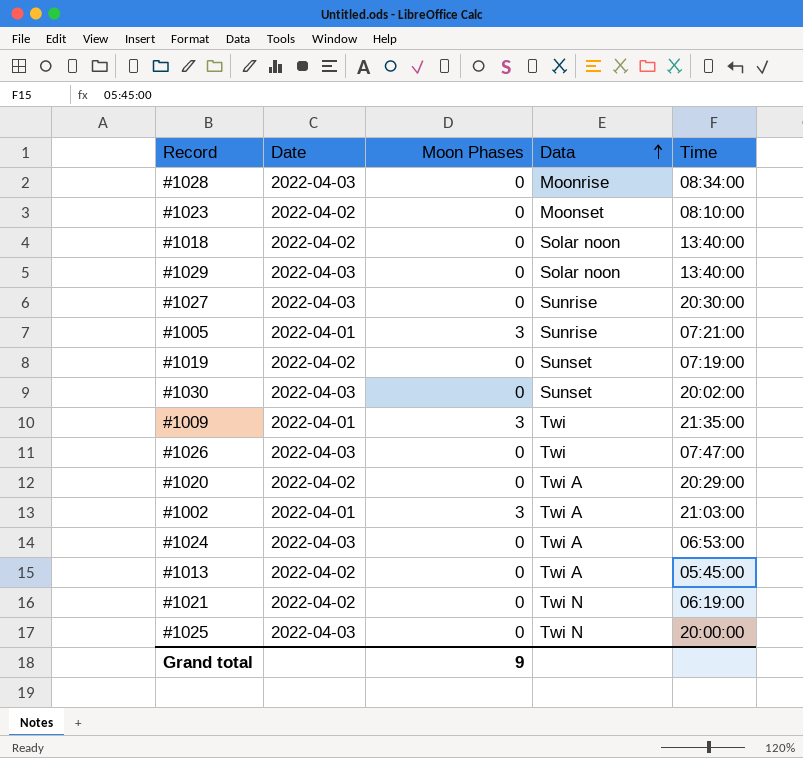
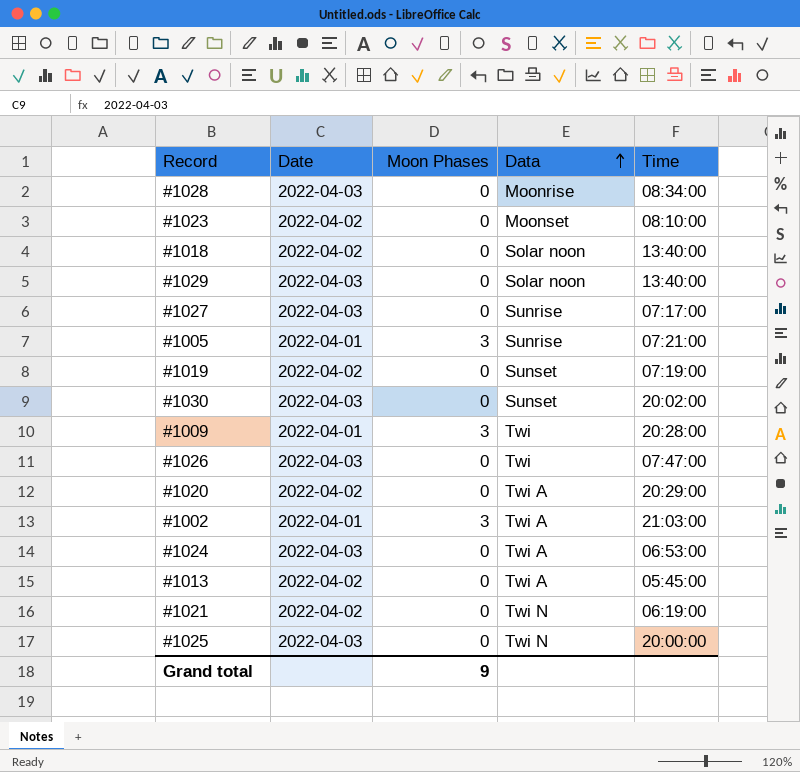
#1027 | Time: 20:30:00 -> 07:17:00
#1009 | Time: 21:35:00 -> 20:28:00

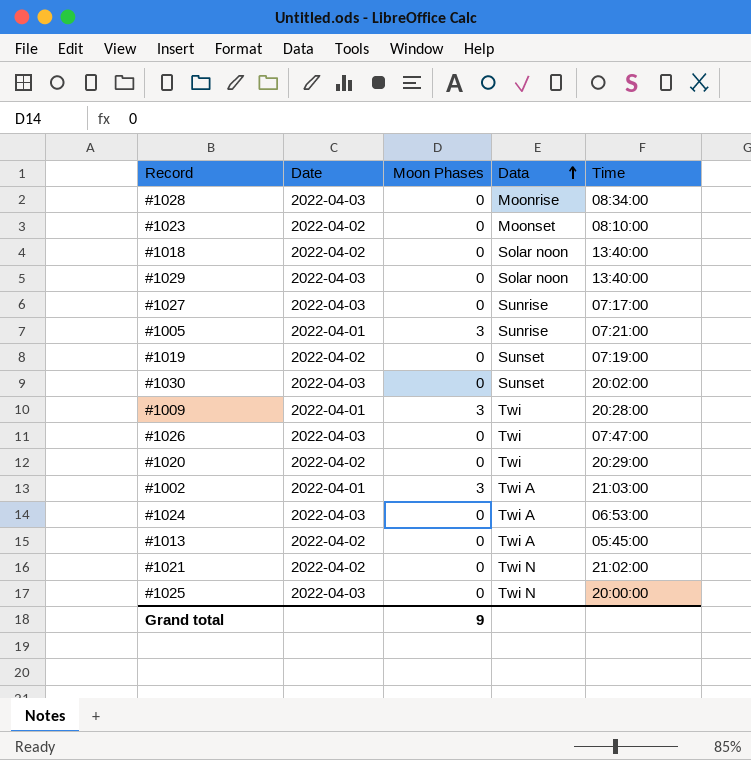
#1020 | Data: Twi A -> Twi
#1021 | Time: 06:19:00 -> 21:02:00

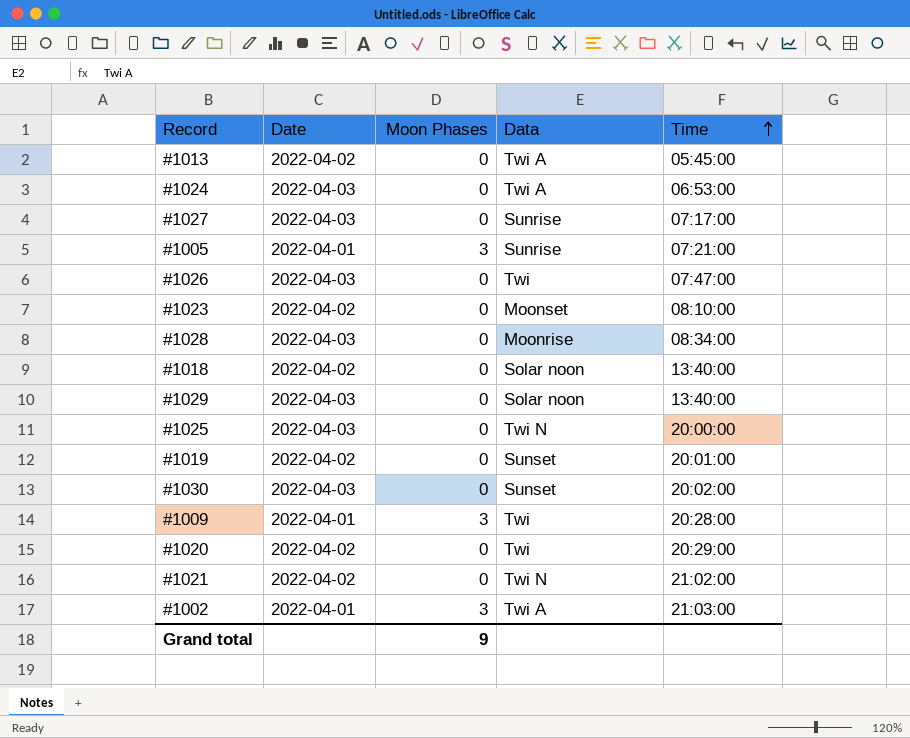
row order: Data ascending -> Time ascending
#1019 | Time: 07:19:00 -> 20:01:00

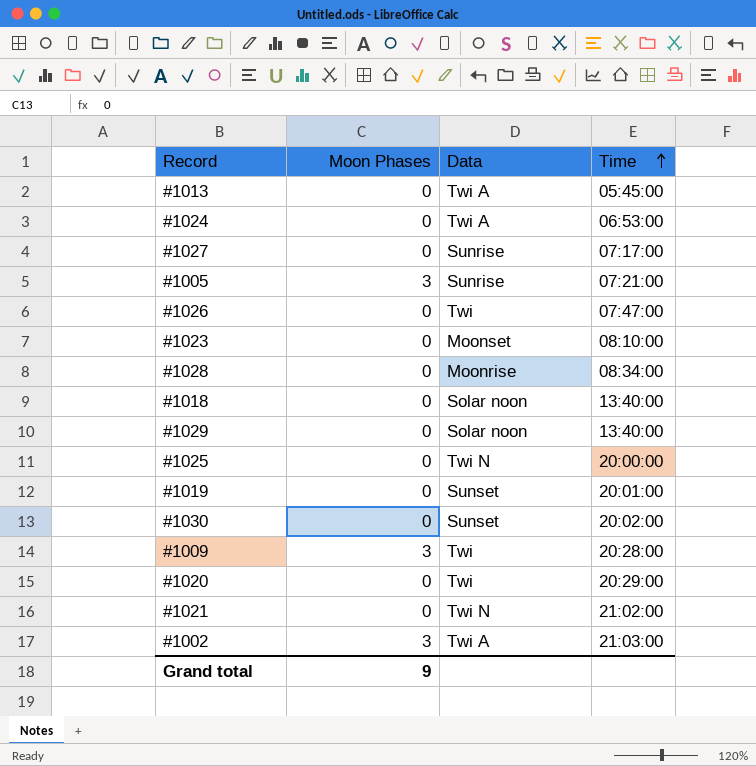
column Date | position: 2 -> none

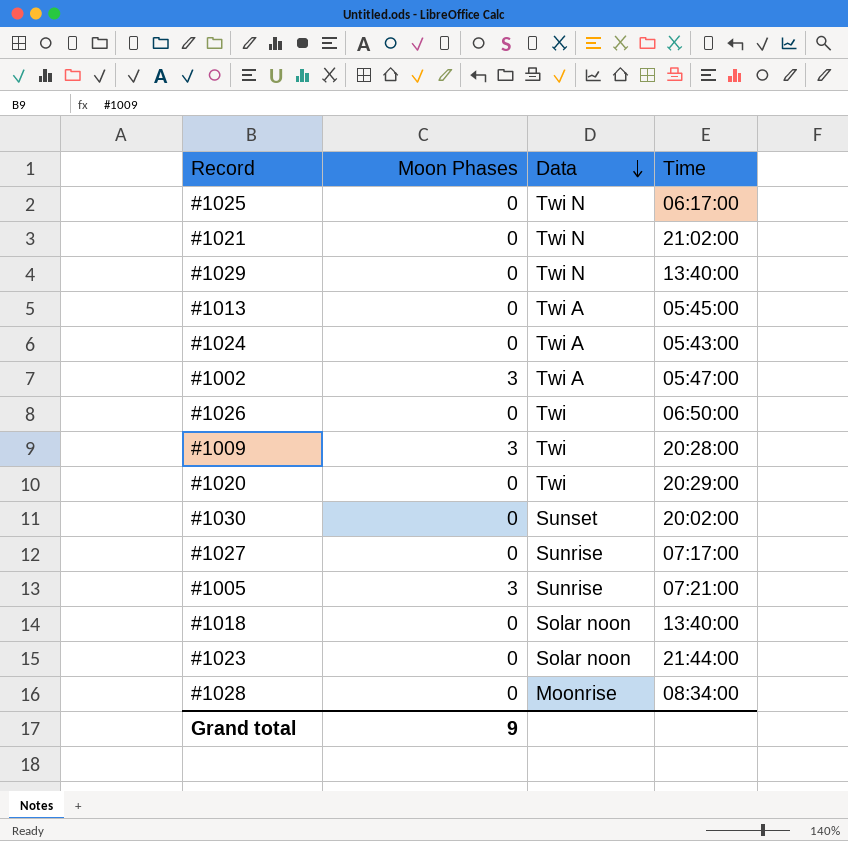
row order: Time ascending -> Data descending
row #1019: 0 | Sunset | 20:01:00 -> none
#1025 | Time: 20:00:00 -> 06:17:00
#1029 | Data: Solar noon -> Twi N
#1024 | Time: 06:53:00 -> 05:43:00
#1002 | Time: 21:03:00 -> 05:47:00
#1026 | Time: 07:47:00 -> 06:50:00
#1023 | Data: Moonset -> Solar noon
#1023 | Time: 08:10:00 -> 21:44:00

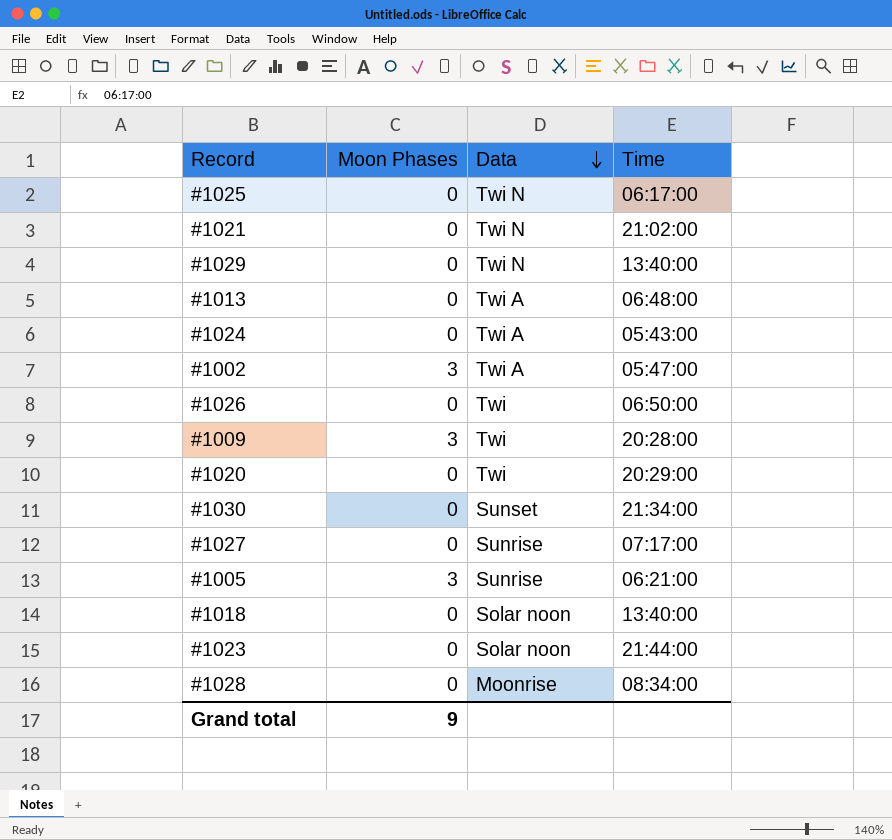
#1013 | Time: 05:45:00 -> 06:48:00
#1030 | Time: 20:02:00 -> 21:34:00
#1005 | Time: 07:21:00 -> 06:21:00

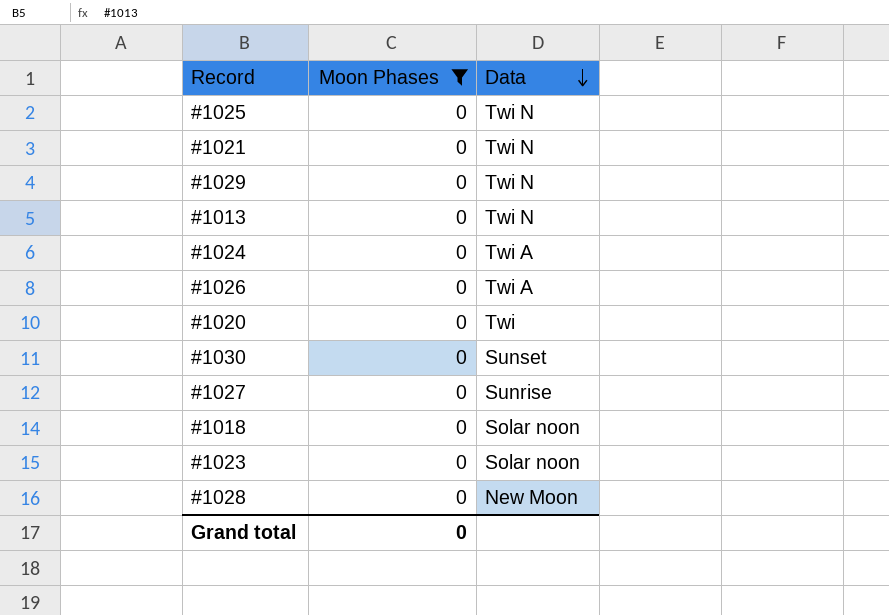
filter: none -> Moon Phases = 0
column Time | position: 4 -> none
#1013 | Data: Twi A -> Twi N
#1026 | Data: Twi -> Twi A
#1028 | Data: Moonrise -> New Moon
Grand total | Moon Phases: 9 -> 0

